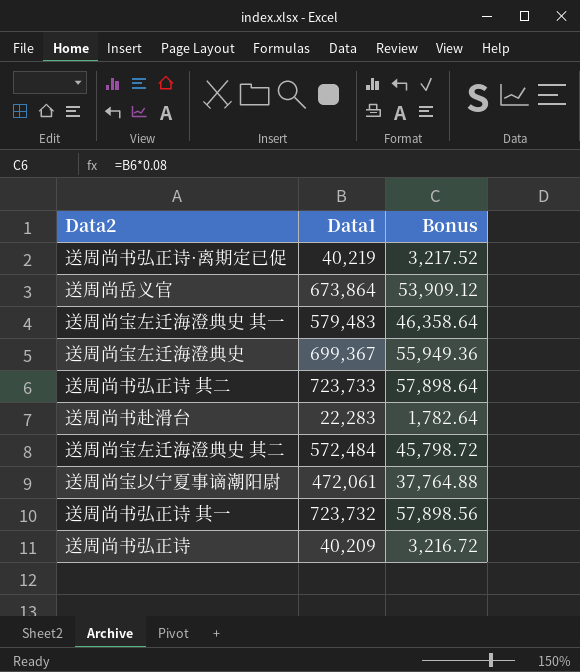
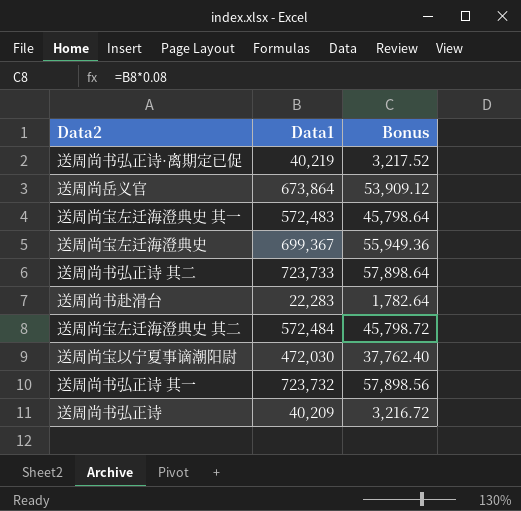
送周尚宝左迁海澄典史 其一 | Data1: 579,483 -> 572,483
送周尚宝左迁海澄典史 其一 | Bonus: 46,358.64 -> 45,798.64
送周尚宝以宁夏事谪潮阳尉 | Data1: 472,061 -> 472,030
送周尚宝以宁夏事谪潮阳尉 | Bonus: 37,764.88 -> 37,762.40

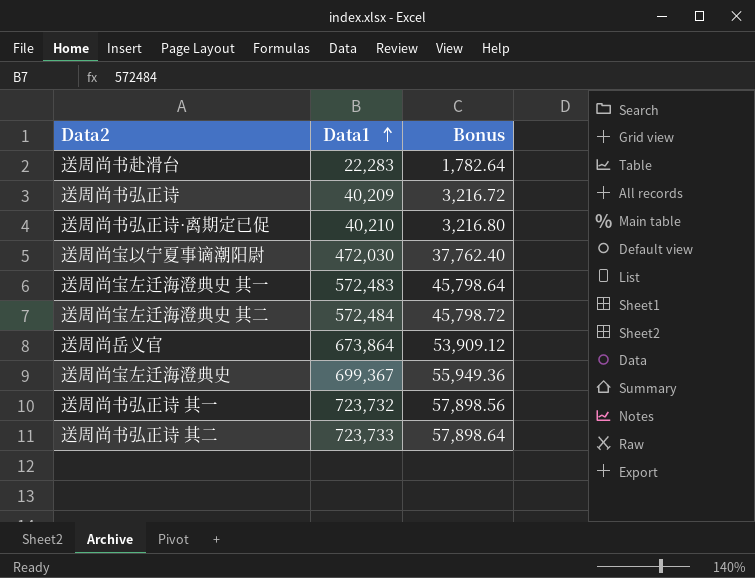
row order: none -> Data1 ascending
送周尚书弘正诗·离期定已促 | Data1: 40,219 -> 40,210
送周尚书弘正诗·离期定已促 | Bonus: 3,217.52 -> 3,216.80

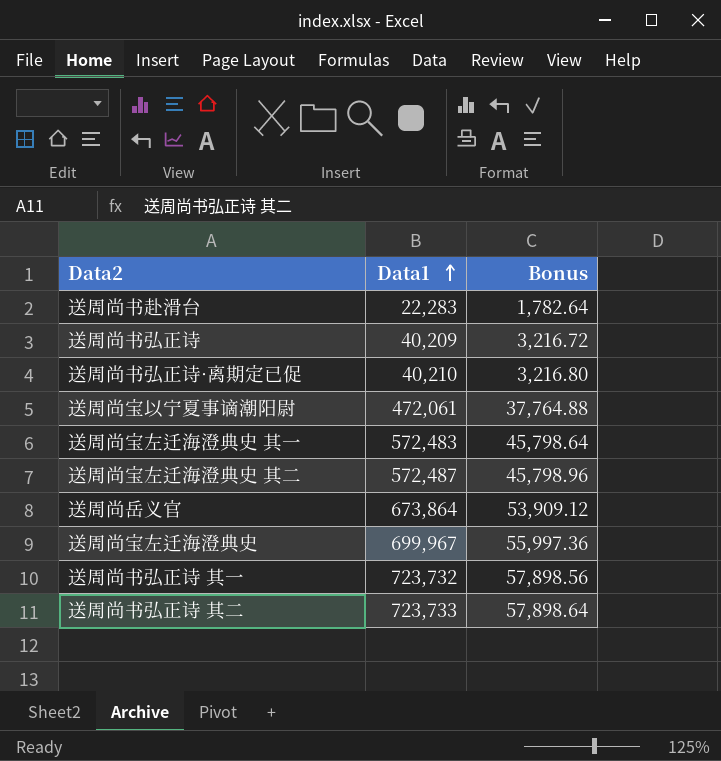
送周尚宝以宁夏事谪潮阳尉 | Data1: 472,030 -> 472,061
送周尚宝以宁夏事谪潮阳尉 | Bonus: 37,762.40 -> 37,764.88
送周尚宝左迁海澄典史 其二 | Data1: 572,484 -> 572,487
送周尚宝左迁海澄典史 其二 | Bonus: 45,798.72 -> 45,798.96
送周尚宝左迁海澄典史 | Data1: 699,367 -> 699,967
送周尚宝左迁海澄典史 | Bonus: 55,949.36 -> 55,997.36

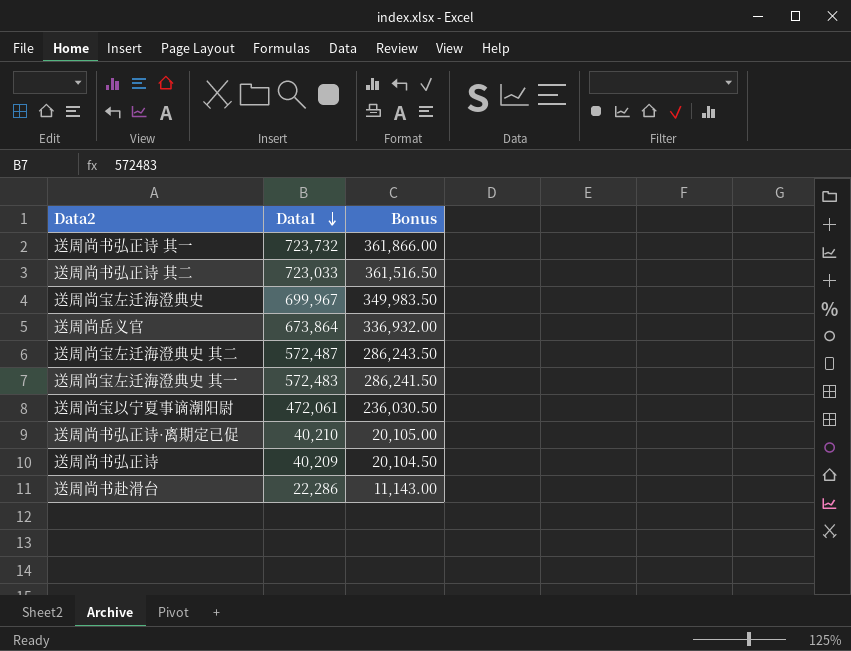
row order: Data1 ascending -> Data1 descending
column Bonus | formula: [Data1] * 0.08 -> [Data1] * 0.5
送周尚书弘正诗 其二 | Data1: 723,733 -> 723,033
送周尚书赴滑台 | Data1: 22,283 -> 22,286

